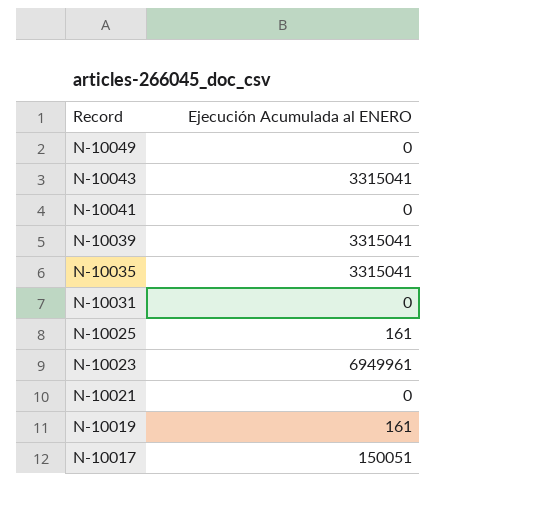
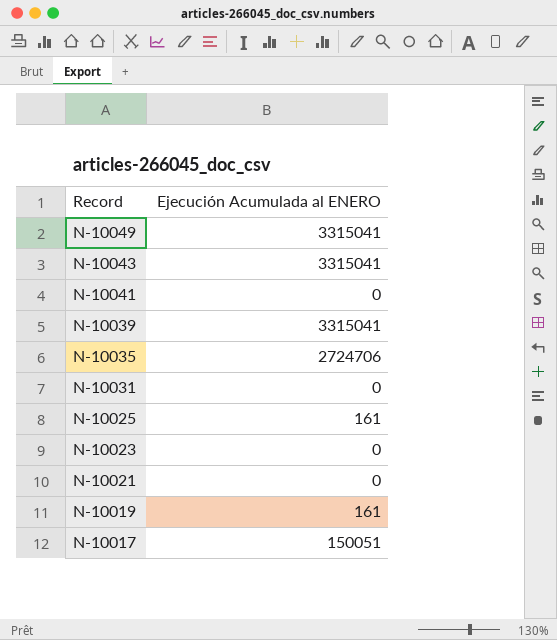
N-10049 | Ejecución Acumulada al ENERO: 0 -> 3315041
N-10035 | Ejecución Acumulada al ENERO: 3315041 -> 2724706
N-10023 | Ejecución Acumulada al ENERO: 6949961 -> 0

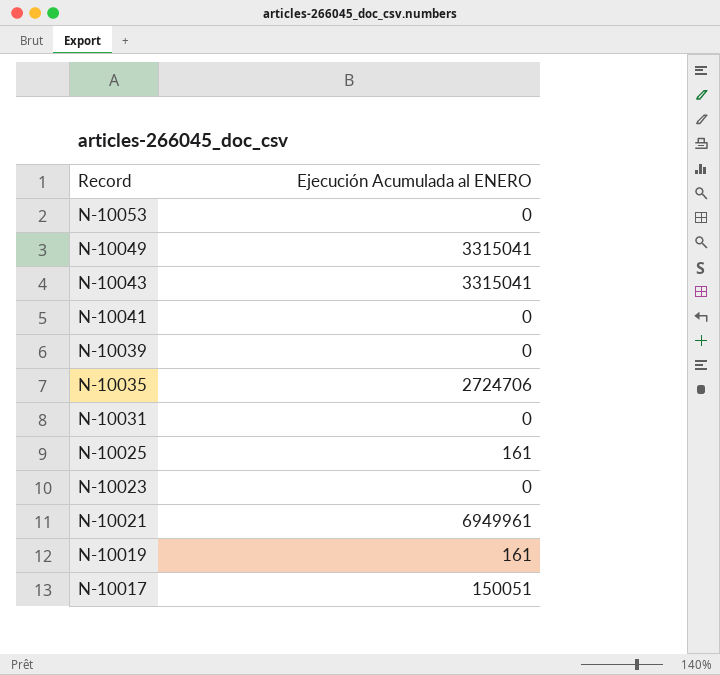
row N-10053: none -> 0
N-10039 | Ejecución Acumulada al ENERO: 3315041 -> 0
N-10021 | Ejecución Acumulada al ENERO: 0 -> 6949961

